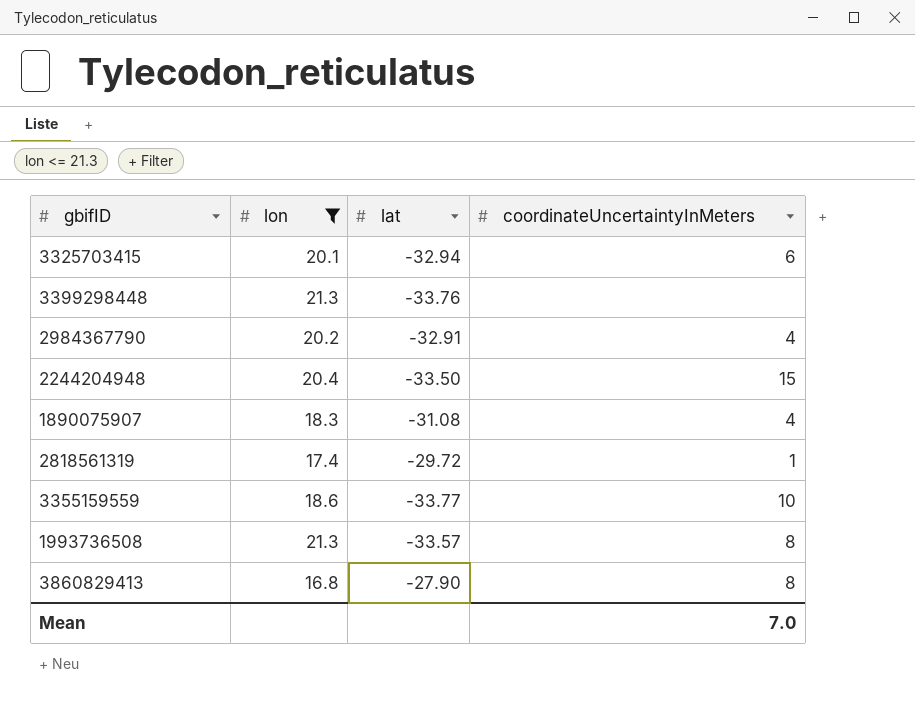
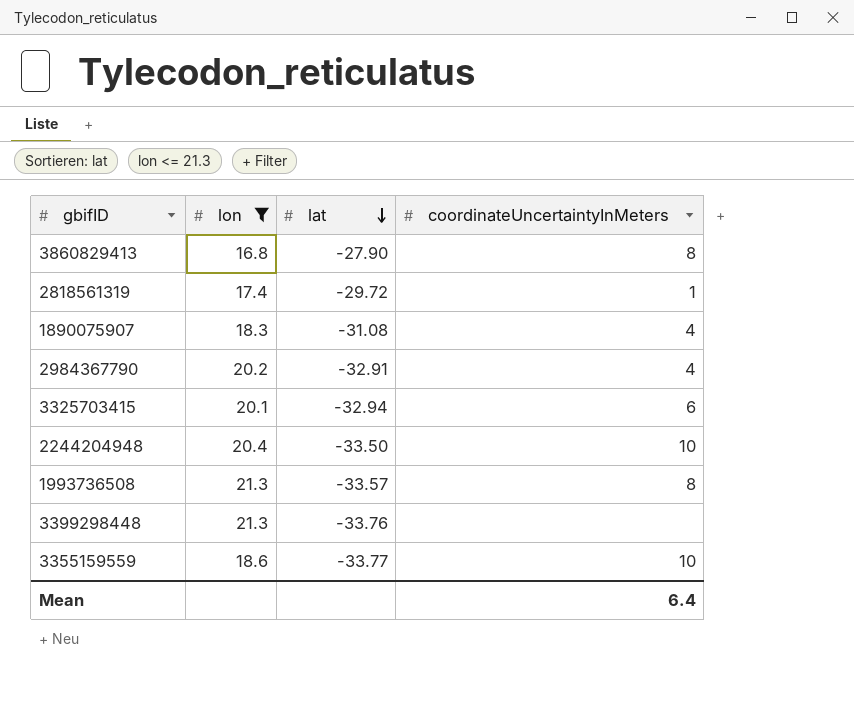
row order: none -> lat descending
2244204948 | coordinateUncertaintyInMeters: 15 -> 10
Mean | coordinateUncertaintyInMeters: 7.0 -> 6.4

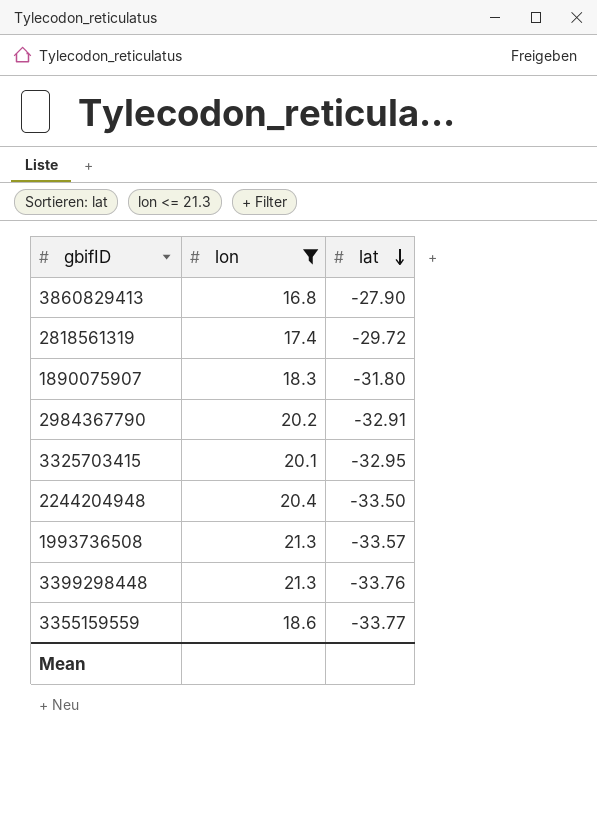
column coordinateUncertaintyInMeters | position: 4 -> none
1890075907 | lat: -31.08 -> -31.80
3325703415 | lat: -32.94 -> -32.95

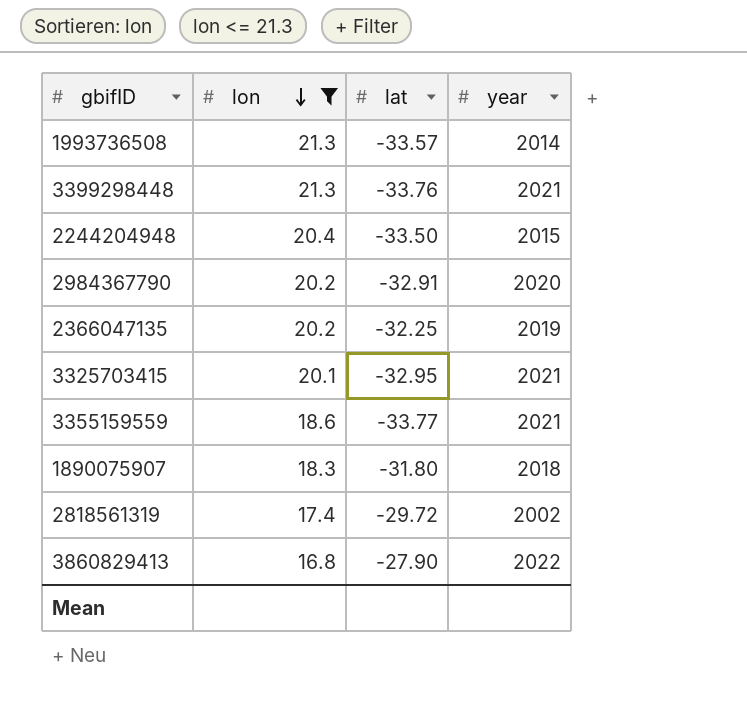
row order: lat descending -> lon descending
column year | position: none -> 4
row 2366047135: none -> 20.2 | -32.25 | 2019

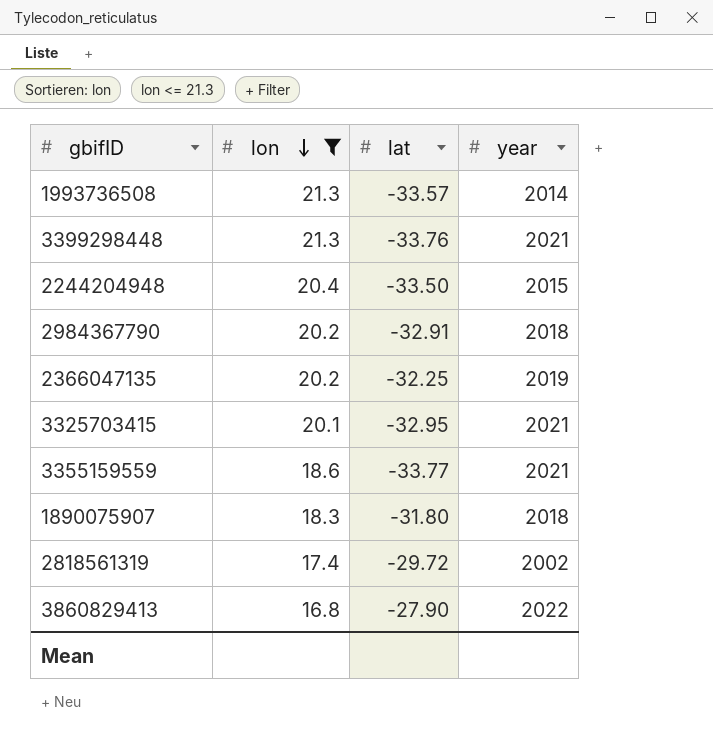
2984367790 | year: 2020 -> 2018

